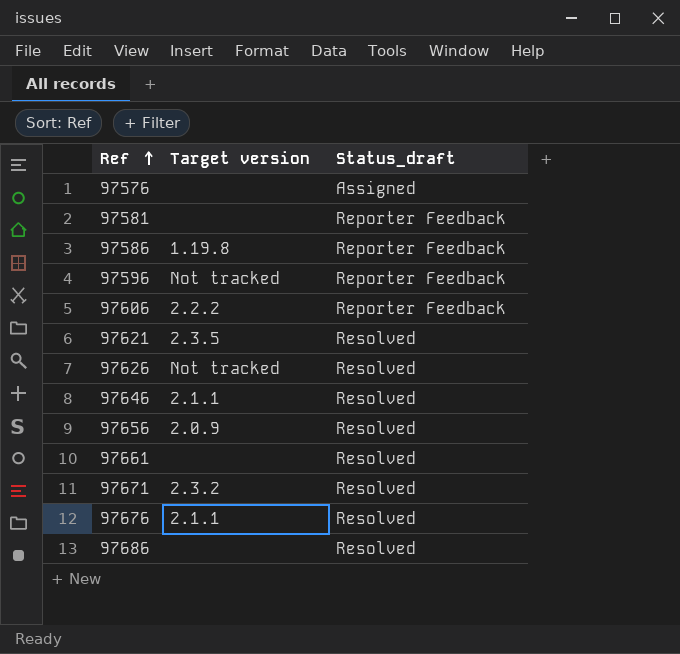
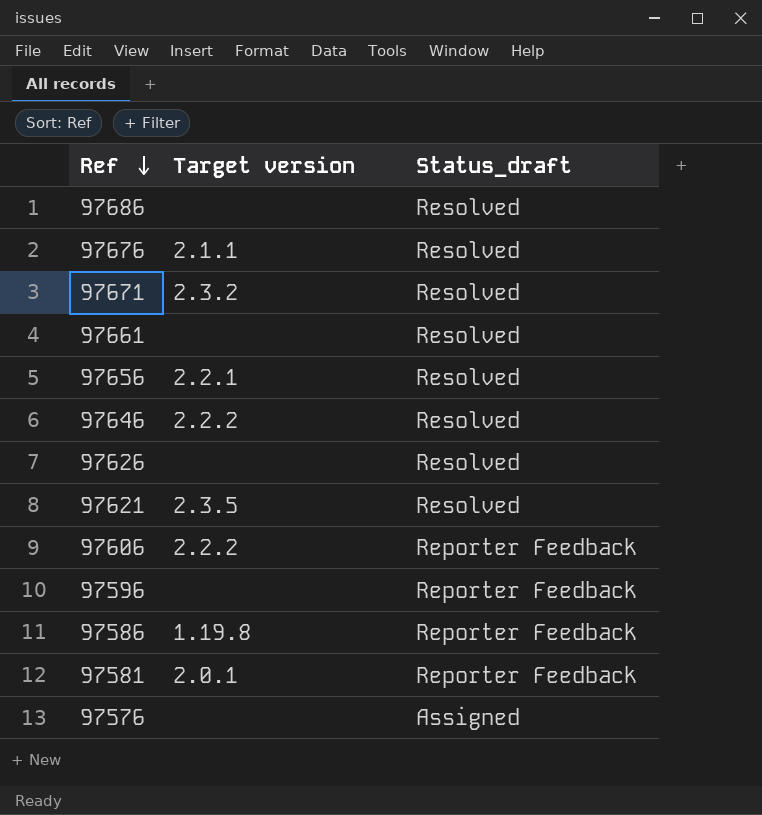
row order: Ref ascending -> Ref descending
97656 | Target version: 2.0.9 -> 2.2.1
97646 | Target version: 2.1.1 -> 2.2.2
97626 | Target version: Not tracked -> none
97596 | Target version: Not tracked -> none
97581 | Target version: none -> 2.0.1

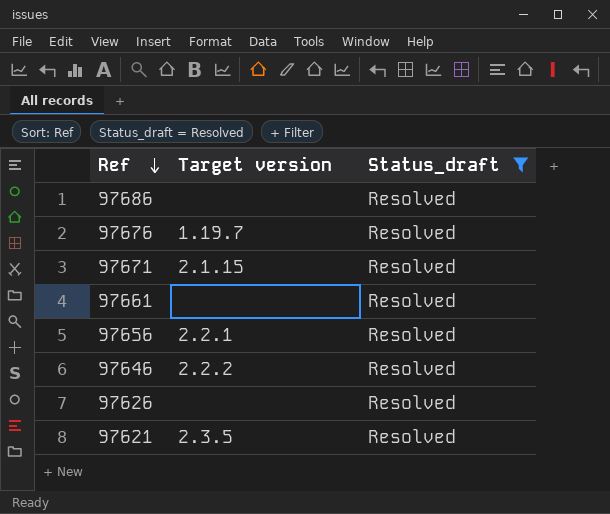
filter: none -> Status_draft = Resolved
97676 | Target version: 2.1.1 -> 1.19.7
97671 | Target version: 2.3.2 -> 2.1.15

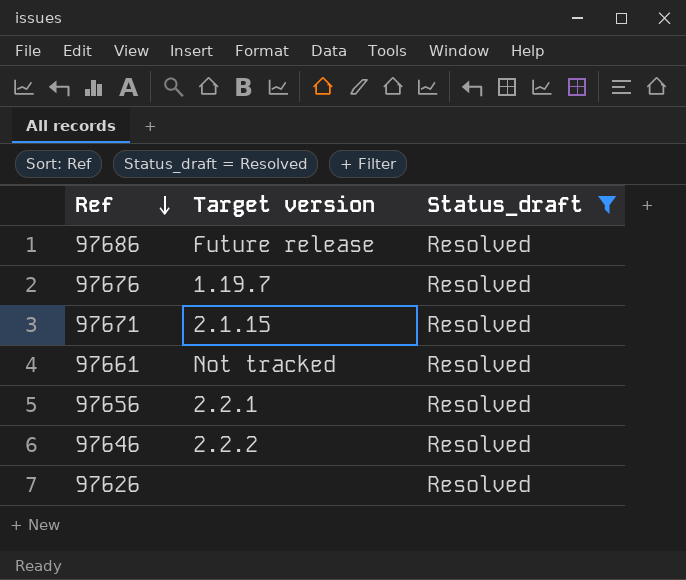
row 97621: 2.3.5 | Resolved -> none
97686 | Target version: none -> Future release
97661 | Target version: none -> Not tracked

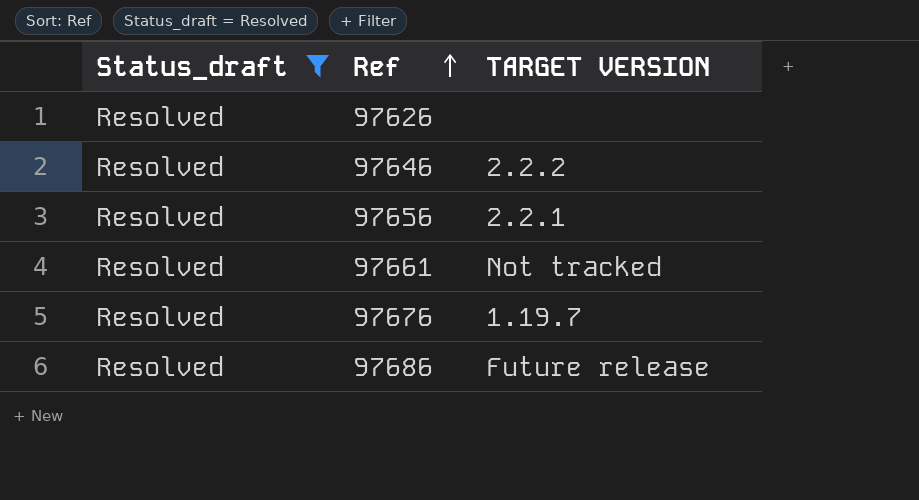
row order: Ref descending -> Ref ascending
column Status_draft | position: 3 -> 1
column name: Target version -> TARGET VERSION
row 97671: 2.1.15 | Resolved -> none

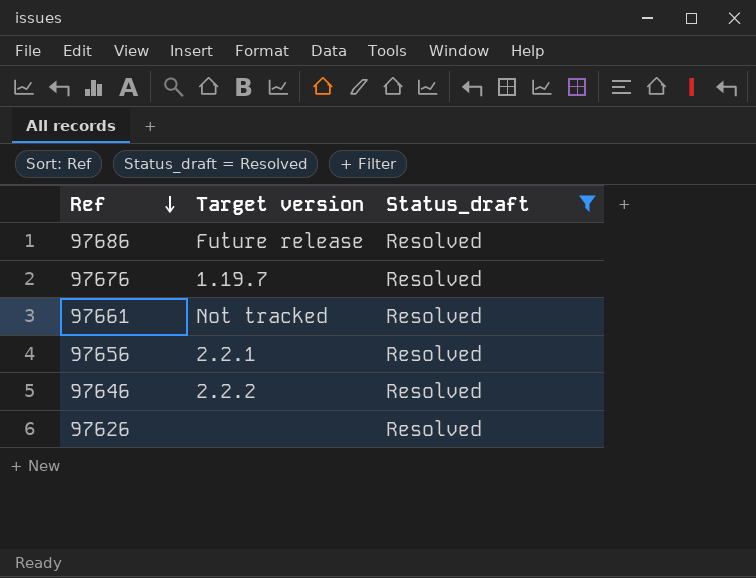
row order: Ref ascending -> Ref descending
column name: TARGET VERSION -> Target version
column Status_draft | position: 1 -> 3

